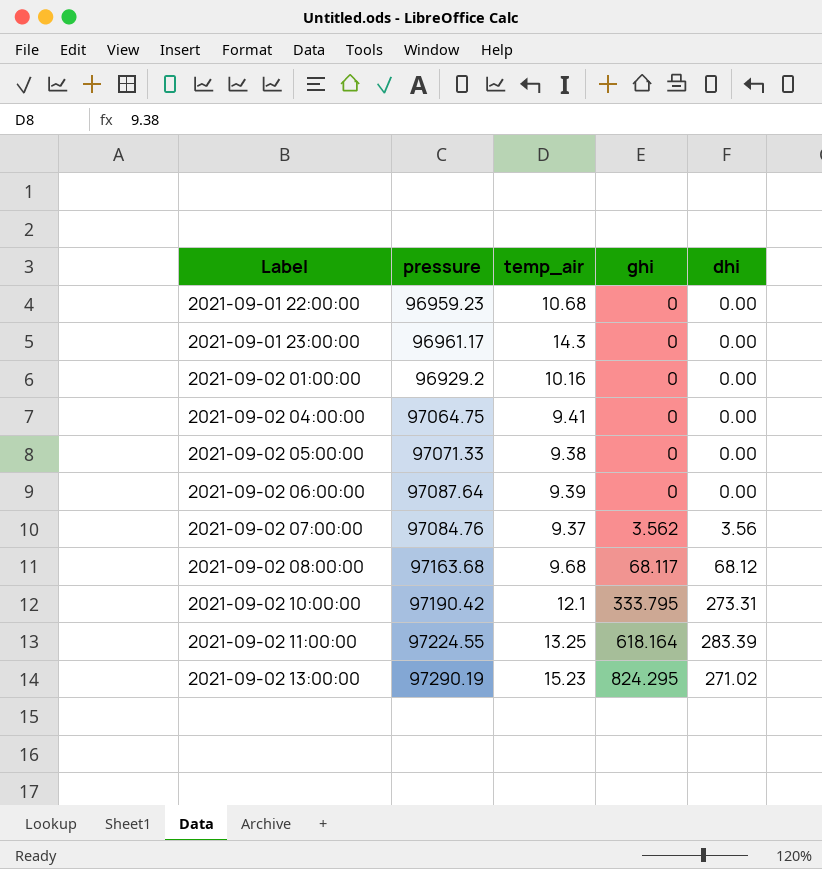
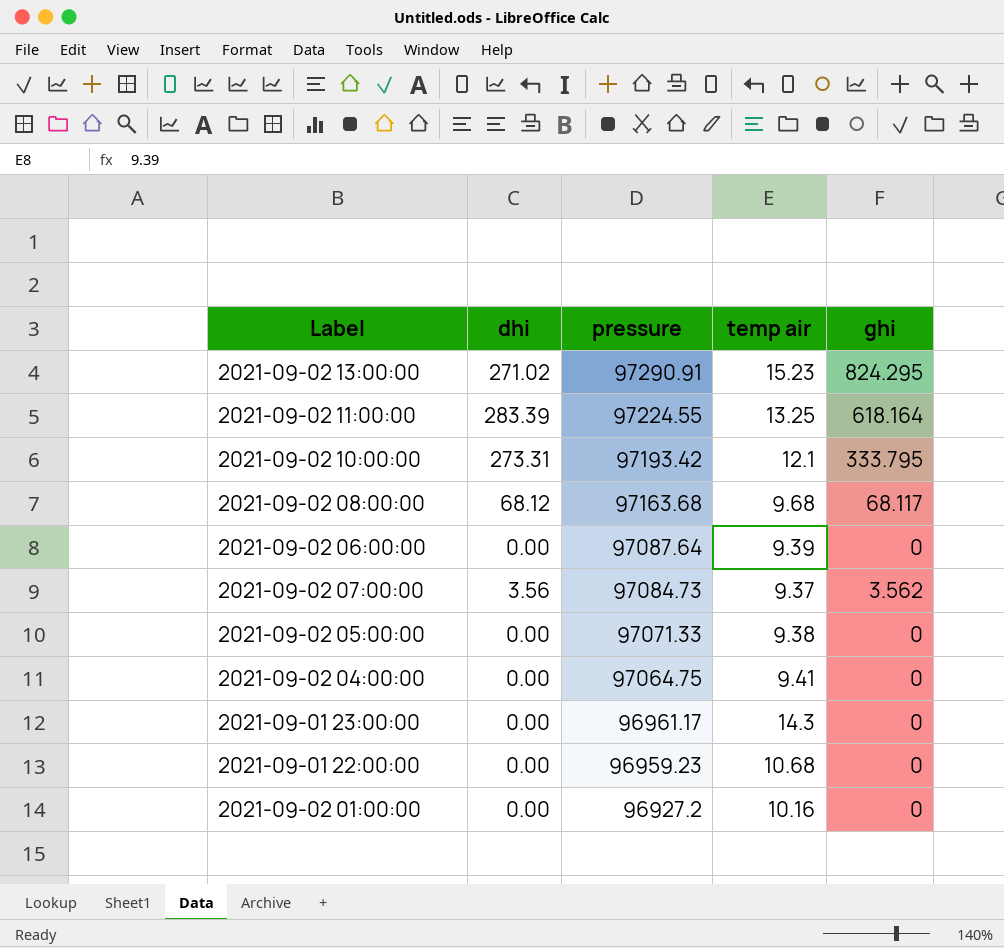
row order: Label ascending -> pressure descending
column dhi | position: 5 -> 2
column name: temp_air -> temp air
2021-09-02 13:00:00 | pressure: 97290.19 -> 97290.91
2021-09-02 10:00:00 | pressure: 97190.42 -> 97193.42
2021-09-02 07:00:00 | pressure: 97084.76 -> 97084.73
2021-09-02 01:00:00 | pressure: 96929.2 -> 96927.2

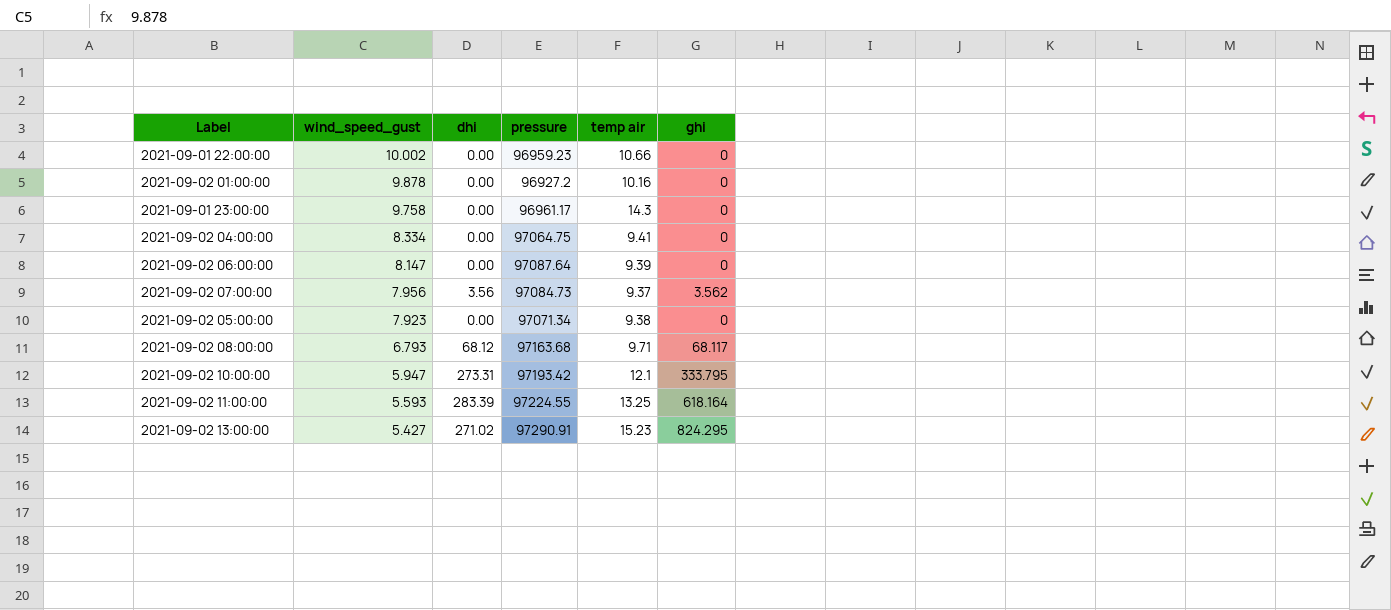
row order: pressure descending -> wind_speed_gust descending
column wind_speed_gust | position: none -> 2
2021-09-01 22:00:00 | temp air: 10.68 -> 10.66
2021-09-02 05:00:00 | pressure: 97071.33 -> 97071.34
2021-09-02 08:00:00 | temp air: 9.68 -> 9.71

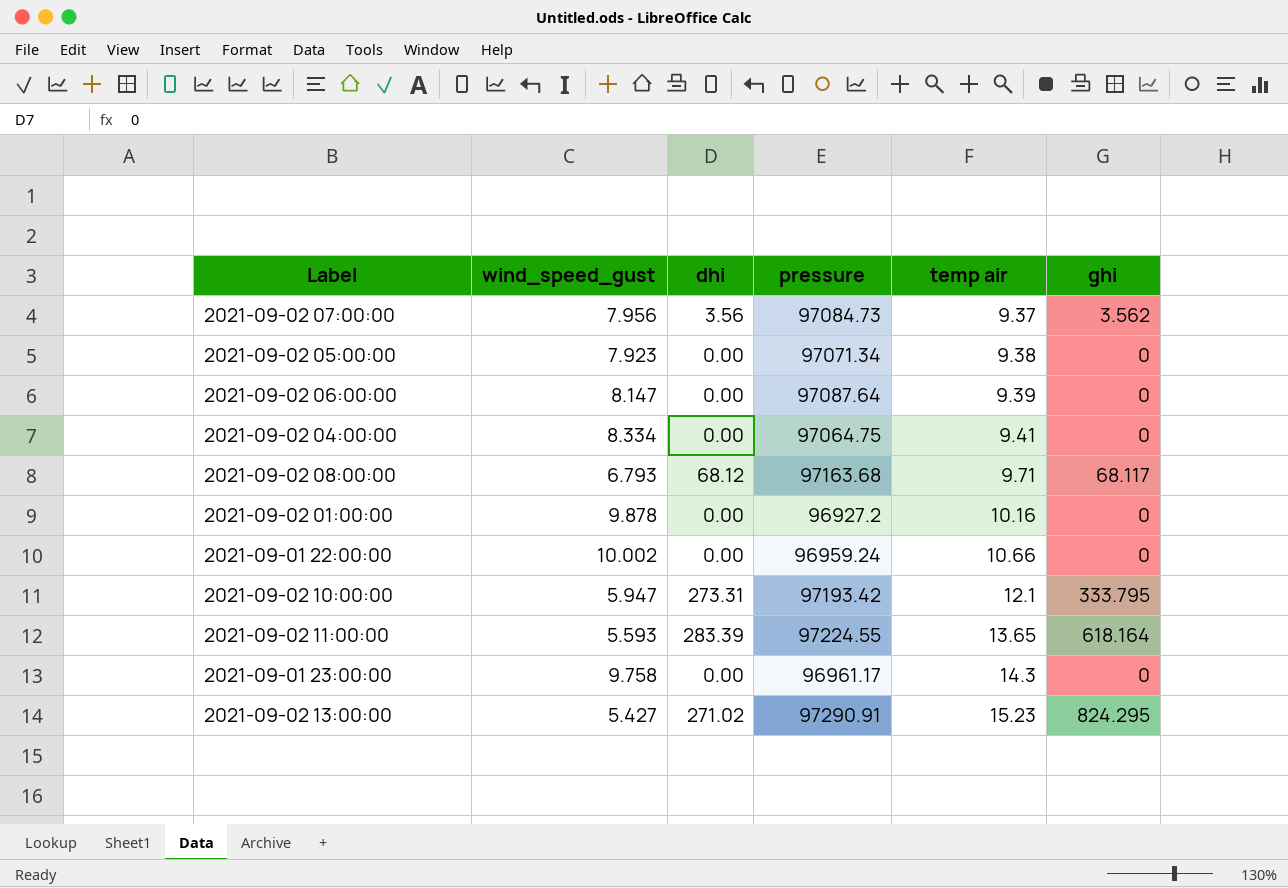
row order: wind_speed_gust descending -> temp air ascending
2021-09-01 22:00:00 | pressure: 96959.23 -> 96959.24
2021-09-02 11:00:00 | temp air: 13.25 -> 13.65

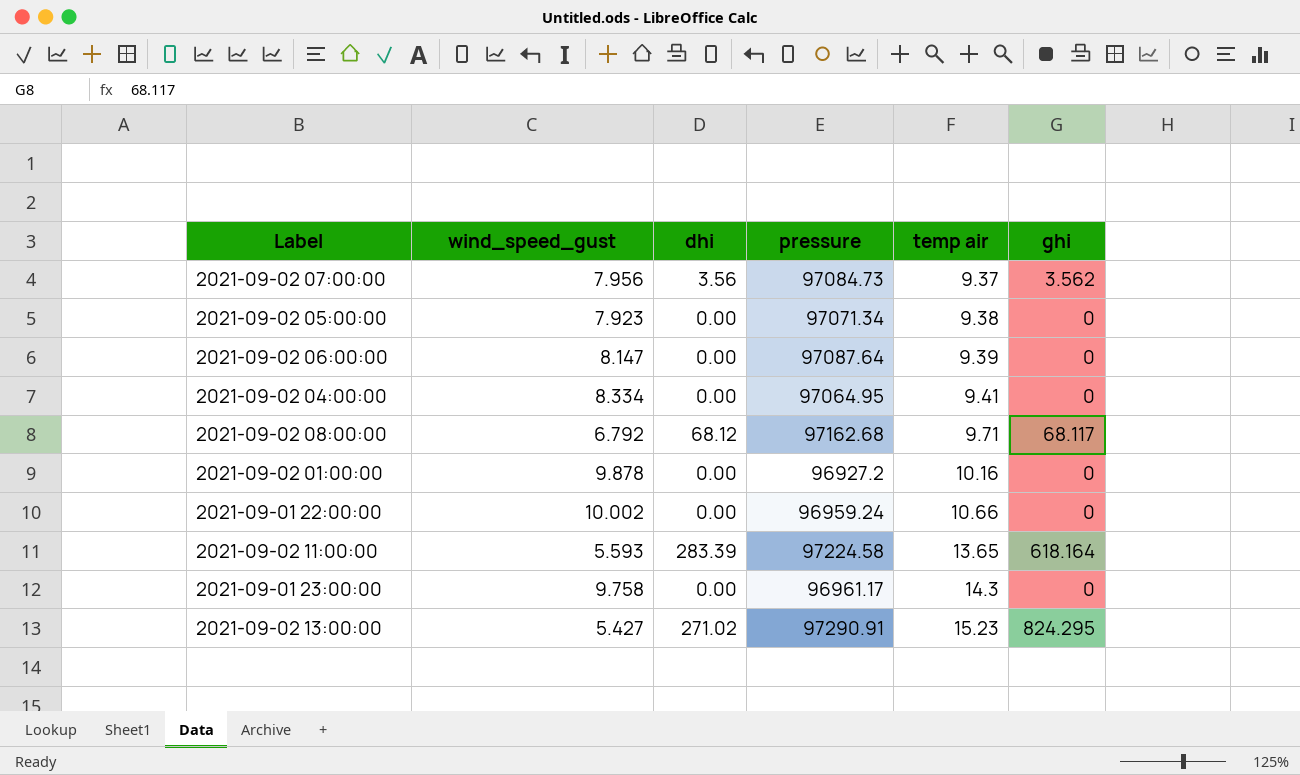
row 2021-09-02 10:00:00: 5.947 | 273.31 | 97193.42 | 12.1 | 333.795 -> none
2021-09-02 04:00:00 | pressure: 97064.75 -> 97064.95
2021-09-02 08:00:00 | wind_speed_gust: 6.793 -> 6.792
2021-09-02 08:00:00 | pressure: 97163.68 -> 97162.68
2021-09-02 11:00:00 | pressure: 97224.55 -> 97224.58

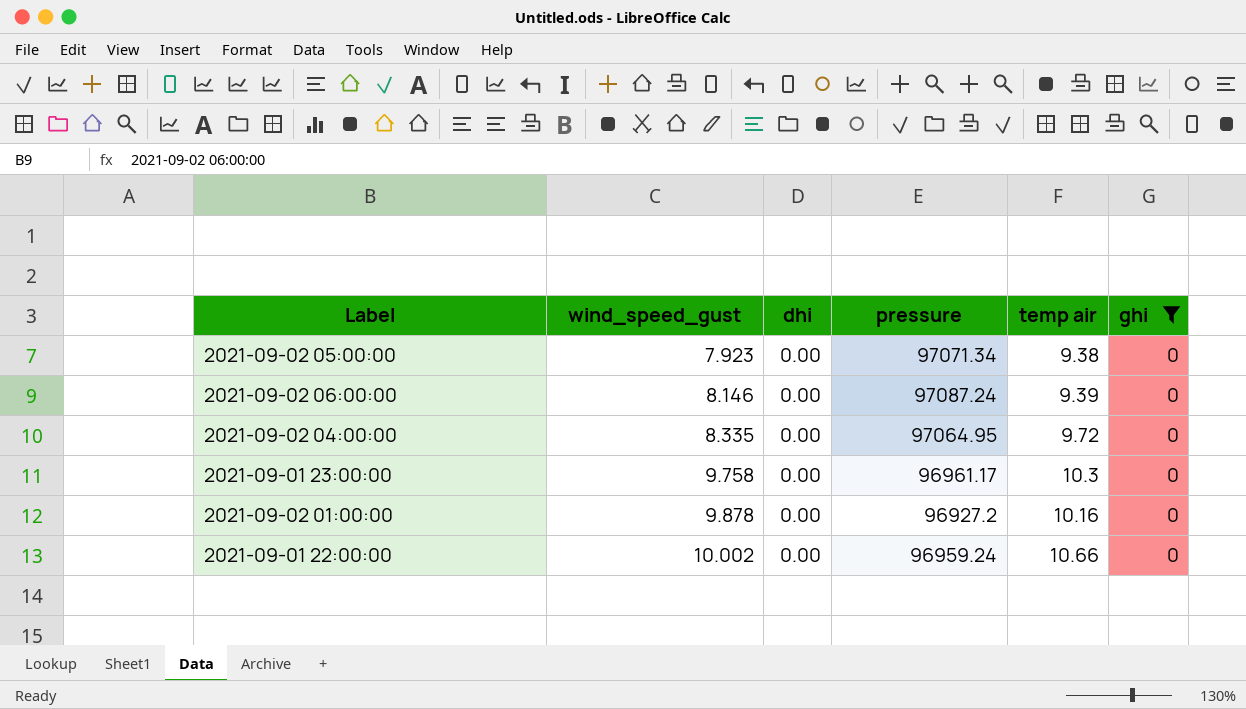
filter: none -> ghi = 0
row order: temp air ascending -> wind_speed_gust ascending
2021-09-02 06:00:00 | wind_speed_gust: 8.147 -> 8.146
2021-09-02 06:00:00 | pressure: 97087.64 -> 97087.24
2021-09-02 04:00:00 | wind_speed_gust: 8.334 -> 8.335
2021-09-02 04:00:00 | temp air: 9.41 -> 9.72
2021-09-01 23:00:00 | temp air: 14.3 -> 10.3

